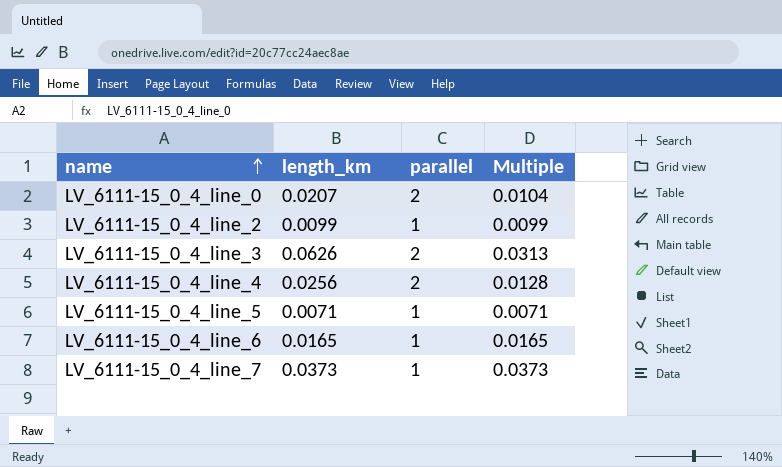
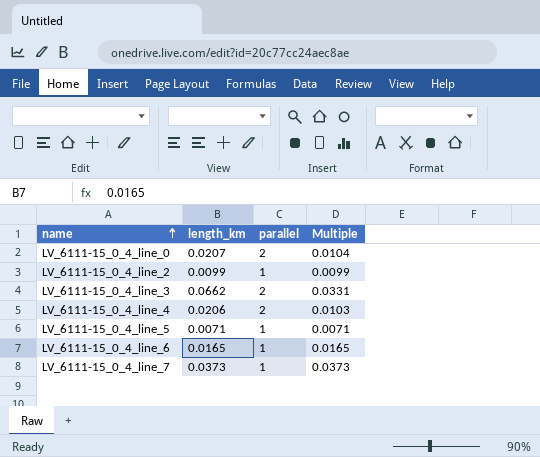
LV_6111-15_0_4_line_3 | length_km: 0.0626 -> 0.0662
LV_6111-15_0_4_line_3 | Multiple: 0.0313 -> 0.0331
LV_6111-15_0_4_line_4 | length_km: 0.0256 -> 0.0206
LV_6111-15_0_4_line_4 | Multiple: 0.0128 -> 0.0103

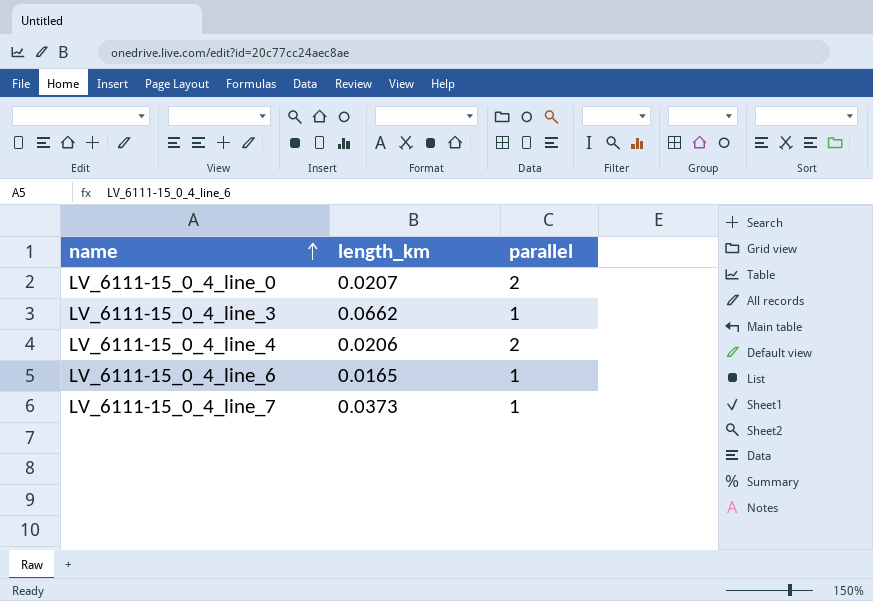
column Multiple | formula: [length_km] / [parallel] -> none
row LV_6111-15_0_4_line_2: 0.0099 | 1 | 0.0099 -> none
row LV_6111-15_0_4_line_5: 0.0071 | 1 | 0.0071 -> none
LV_6111-15_0_4_line_3 | parallel: 2 -> 1

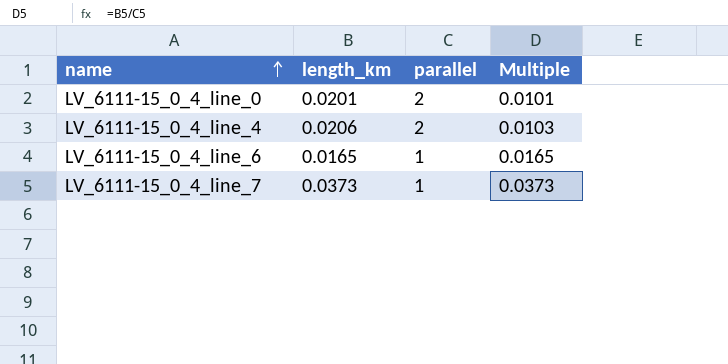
column Multiple | formula: none -> [length_km] / [parallel]
row LV_6111-15_0_4_line_3: 0.0662 | 1 -> none
LV_6111-15_0_4_line_0 | length_km: 0.0207 -> 0.0201

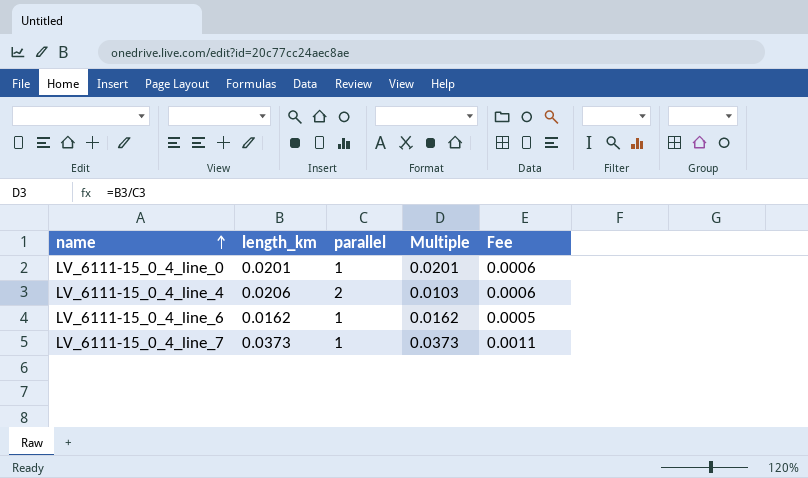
column Fee | formula: none -> [length_km] * 0.03
LV_6111-15_0_4_line_0 | parallel: 2 -> 1
LV_6111-15_0_4_line_0 | Multiple: 0.0101 -> 0.0201
LV_6111-15_0_4_line_6 | length_km: 0.0165 -> 0.0162
LV_6111-15_0_4_line_6 | Multiple: 0.0165 -> 0.0162

